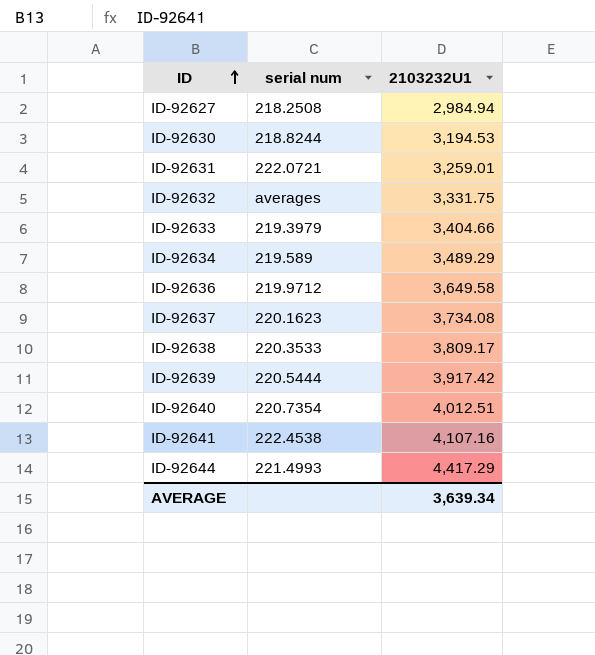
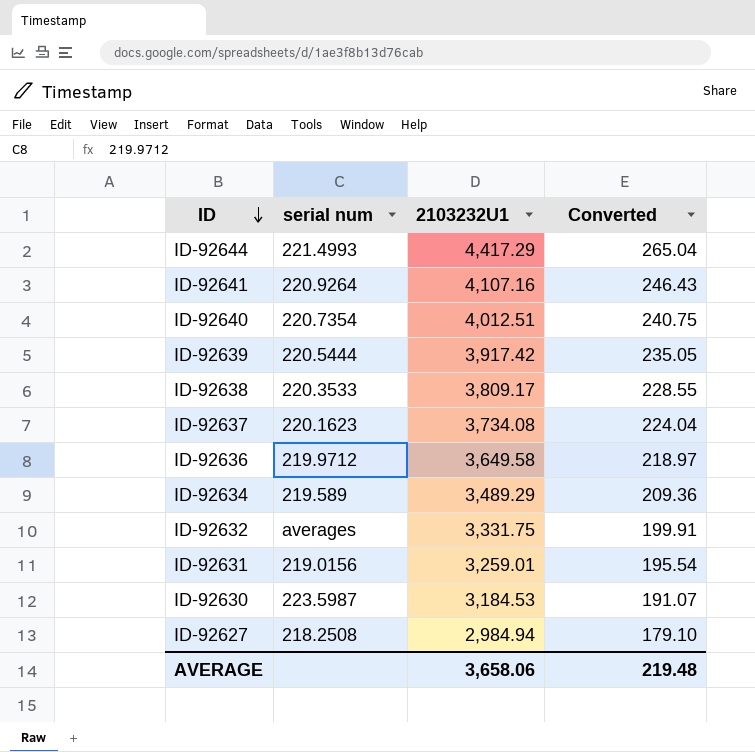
row order: ID ascending -> ID descending
column Converted | formula: none -> [2103232U1] * 0.06
row ID-92633: 219.3979 | 3,404.66 -> none
ID-92641 | serial num: 222.4538 -> 220.9264
ID-92631 | serial num: 222.0721 -> 219.0156
ID-92630 | serial num: 218.8244 -> 223.5987
ID-92630 | 2103232U1: 3,194.53 -> 3,184.53
AVERAGE | 2103232U1: 3,639.34 -> 3,658.06

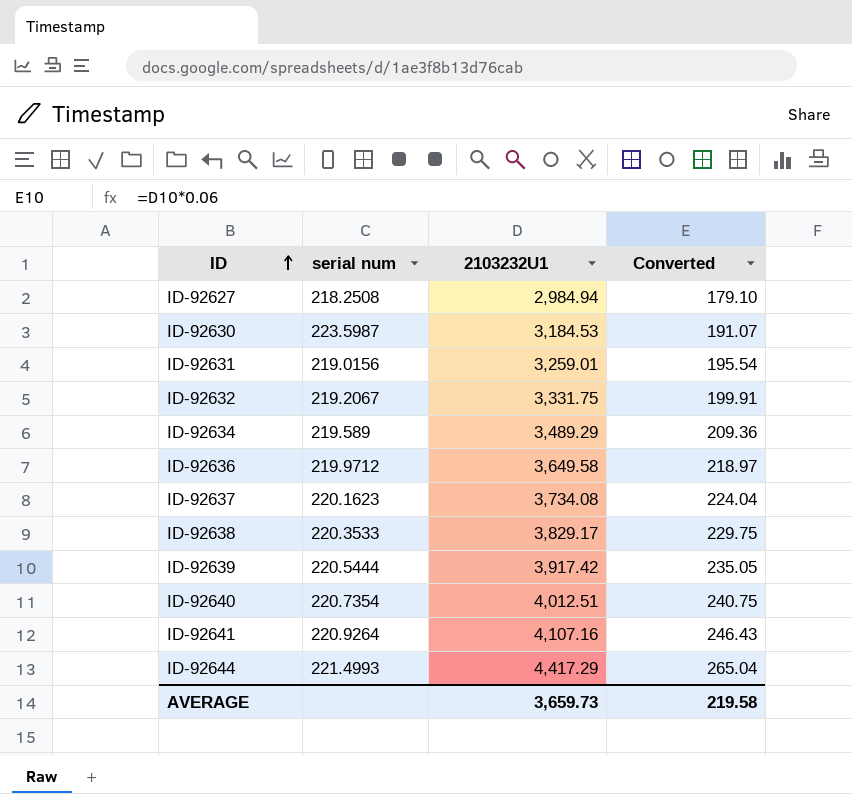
row order: ID descending -> ID ascending
ID-92632 | serial num: averages -> 219.2067
ID-92638 | 2103232U1: 3,809.17 -> 3,829.17
ID-92638 | Converted: 228.55 -> 229.75
AVERAGE | 2103232U1: 3,658.06 -> 3,659.73
AVERAGE | Converted: 219.48 -> 219.58

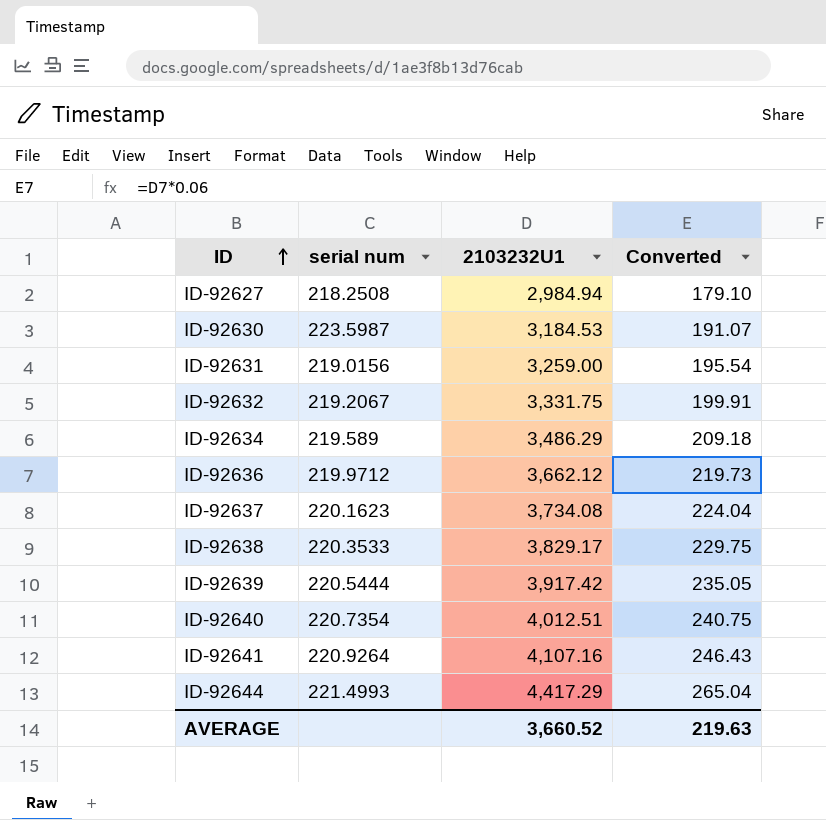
ID-92631 | 2103232U1: 3,259.01 -> 3,259.00
ID-92634 | 2103232U1: 3,489.29 -> 3,486.29
ID-92634 | Converted: 209.36 -> 209.18
ID-92636 | 2103232U1: 3,649.58 -> 3,662.12
ID-92636 | Converted: 218.97 -> 219.73
AVERAGE | 2103232U1: 3,659.73 -> 3,660.52
AVERAGE | Converted: 219.58 -> 219.63

